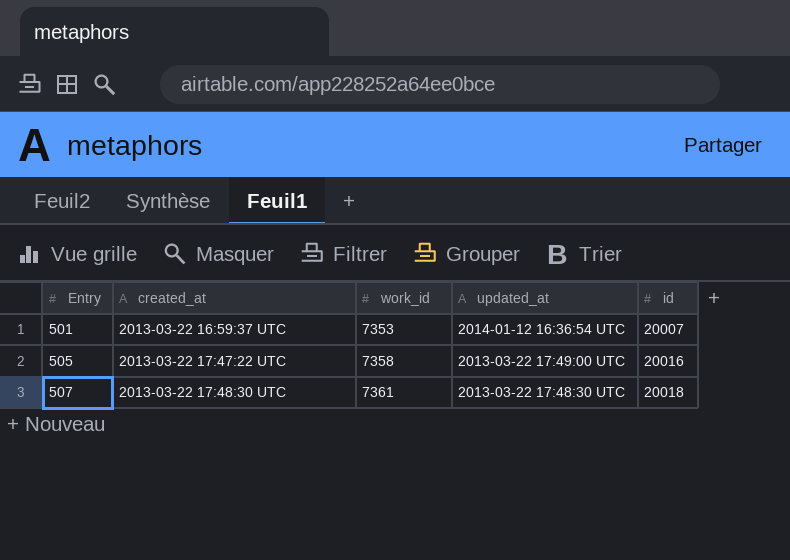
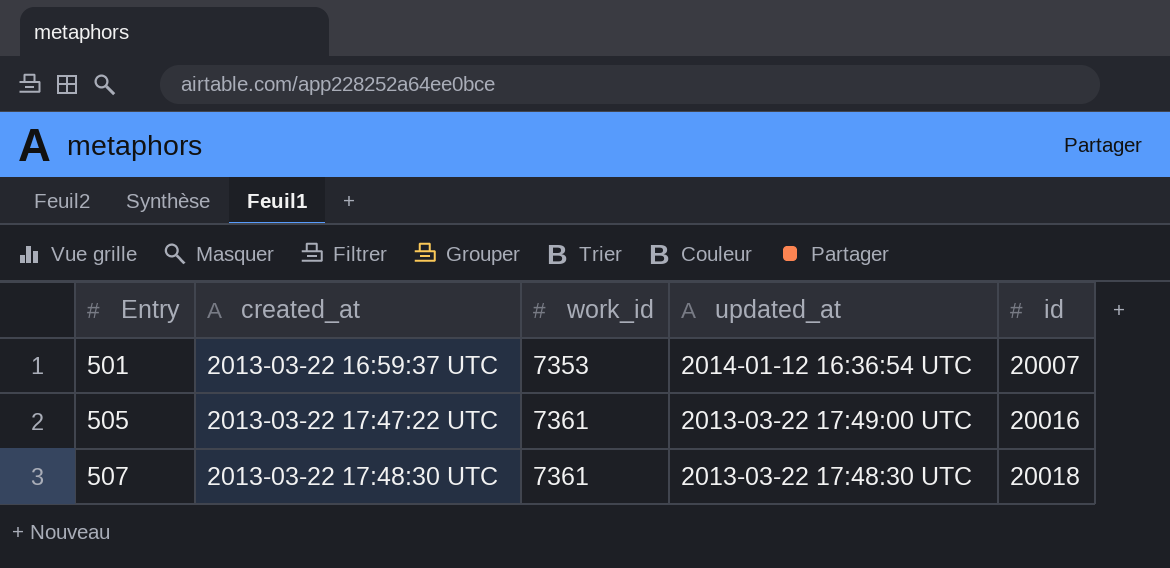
505 | work_id: 7358 -> 7361

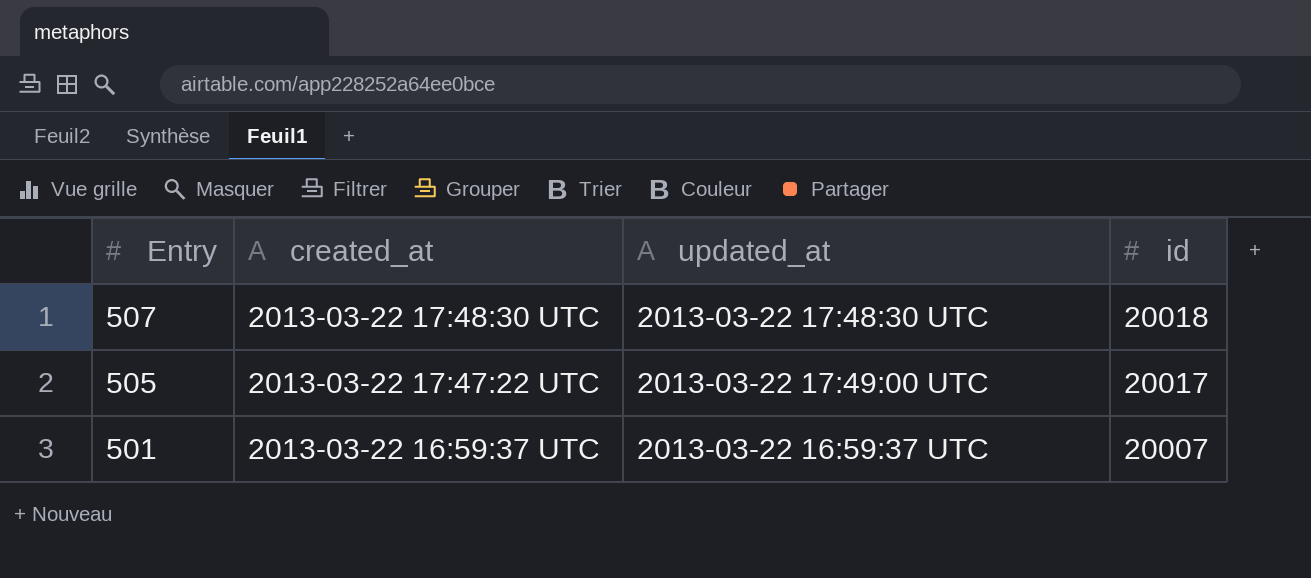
row order: Entry ascending -> Entry descending
column work_id | position: 3 -> none
505 | id: 20016 -> 20017
501 | updated_at: 2014-01-12 16:36:54 UTC -> 2013-03-22 16:59:37 UTC

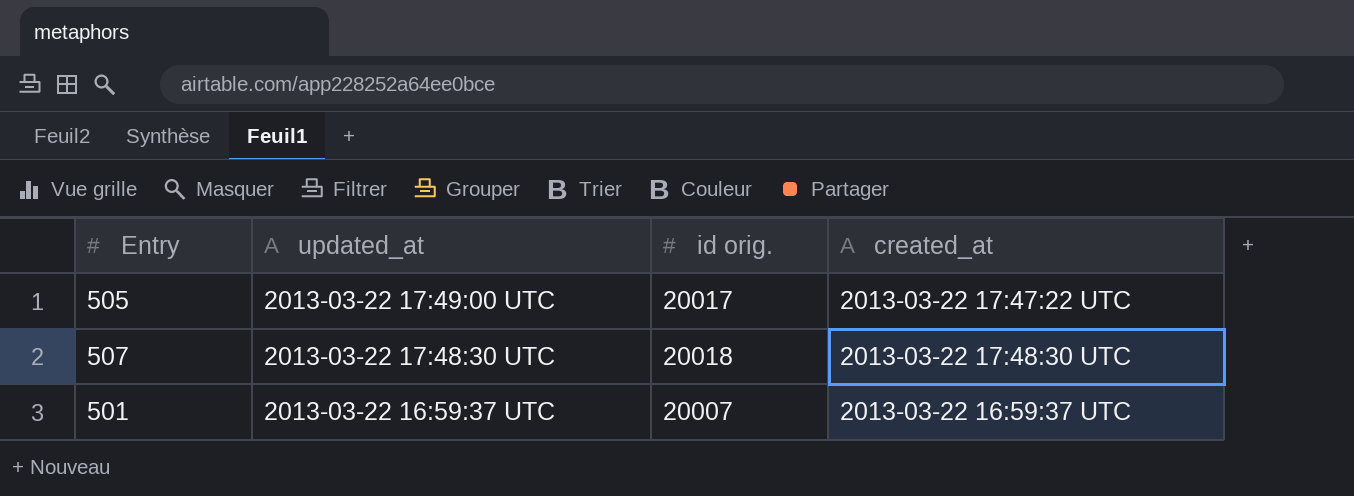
row order: Entry descending -> updated_at descending
column name: id -> id orig.
column created_at | position: 2 -> 4

